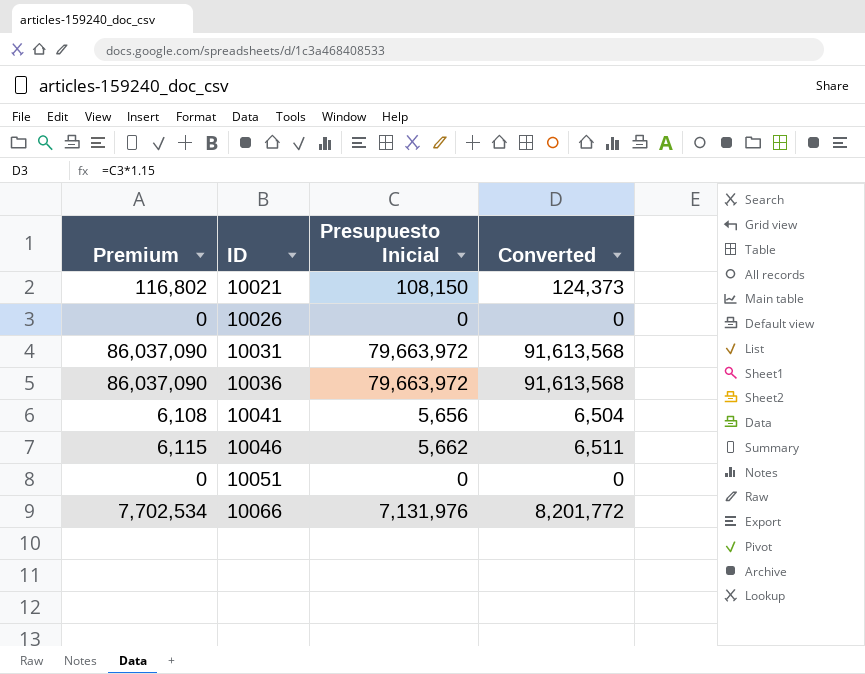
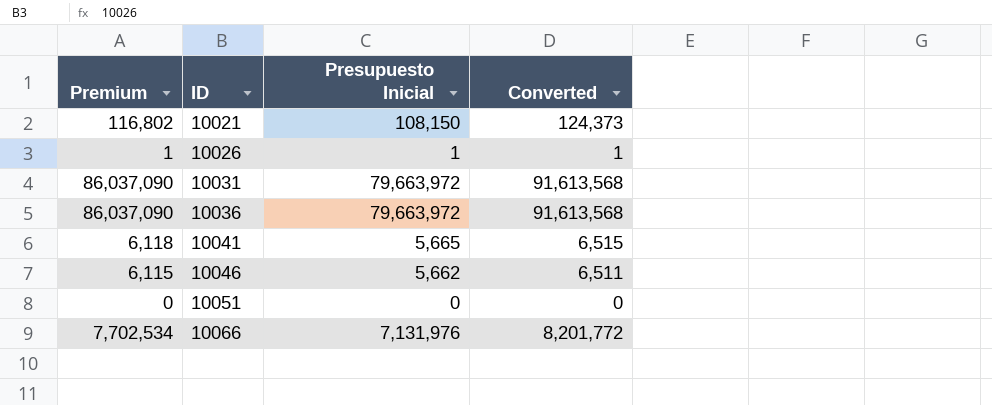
10026 | Premium: 0 -> 1
10026 | Presupuesto Inicial: 0 -> 1
10026 | Converted: 0 -> 1
10041 | Premium: 6,108 -> 6,118
10041 | Presupuesto Inicial: 5,656 -> 5,665
10041 | Converted: 6,504 -> 6,515

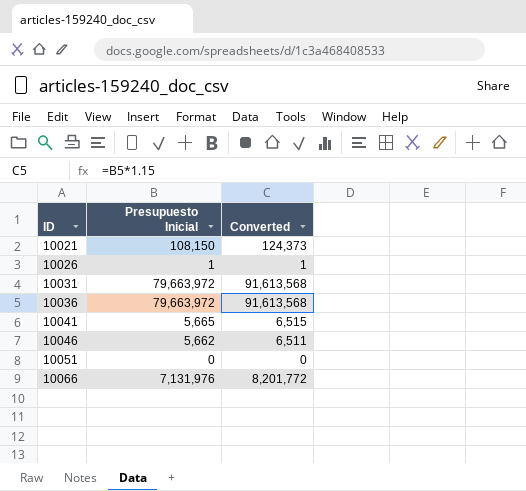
column Premium | formula: [Presupuesto Inicial] * 1.08 -> none

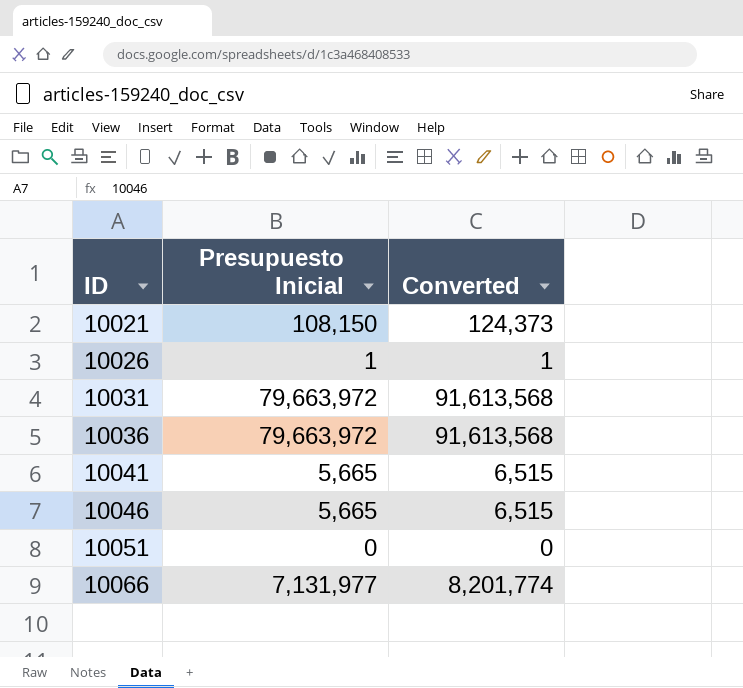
10046 | Presupuesto Inicial: 5,662 -> 5,665
10046 | Converted: 6,511 -> 6,515
10066 | Presupuesto Inicial: 7,131,976 -> 7,131,977
10066 | Converted: 8,201,772 -> 8,201,774

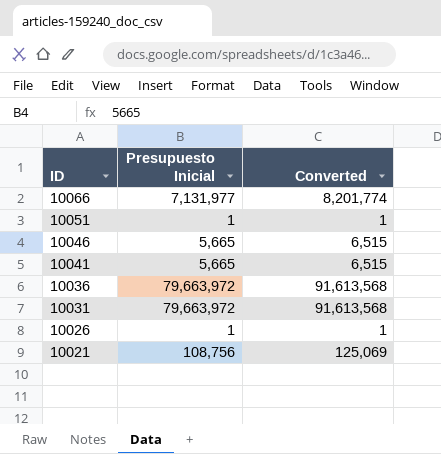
row order: ID ascending -> ID descending
10051 | Presupuesto Inicial: 0 -> 1
10051 | Converted: 0 -> 1
10021 | Presupuesto Inicial: 108,150 -> 108,756
10021 | Converted: 124,373 -> 125,069

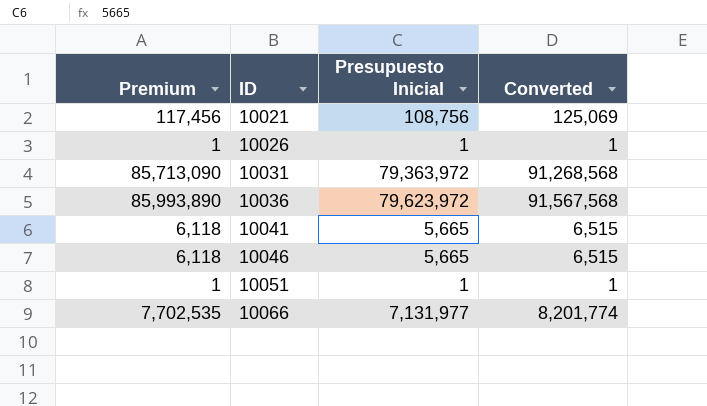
row order: ID descending -> ID ascending
column Premium | formula: none -> [Presupuesto Inicial] * 1.08
10031 | Presupuesto Inicial: 79,663,972 -> 79,363,972
10031 | Converted: 91,613,568 -> 91,268,568
10036 | Presupuesto Inicial: 79,663,972 -> 79,623,972
10036 | Converted: 91,613,568 -> 91,567,568

